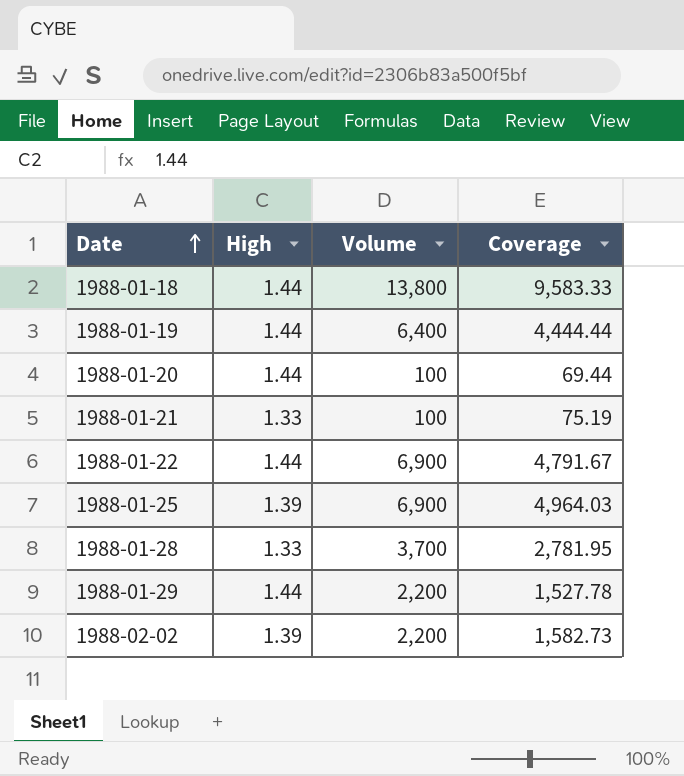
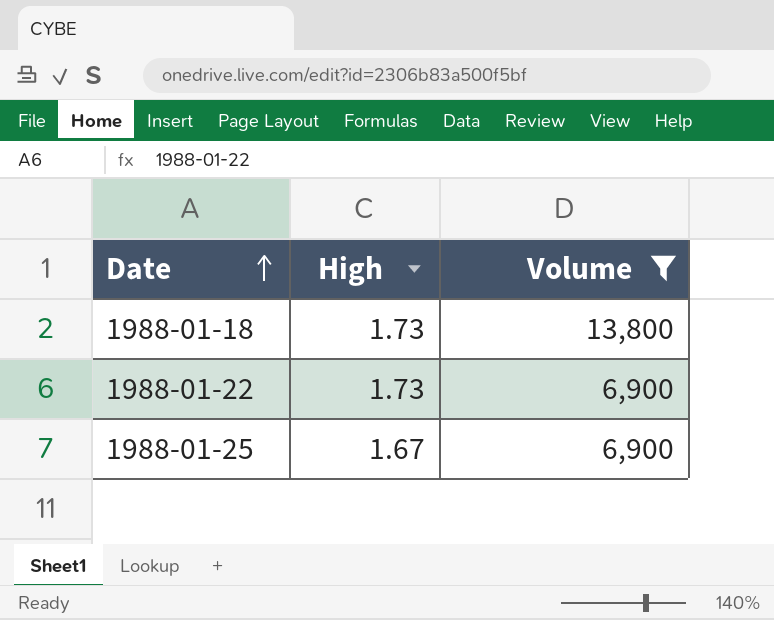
filter: none -> Volume >= 6,900
column Coverage | formula: [Volume] / [High] -> none
1988-01-18 | High: 1.44 -> 1.73
1988-01-22 | High: 1.44 -> 1.73
1988-01-25 | High: 1.39 -> 1.67

